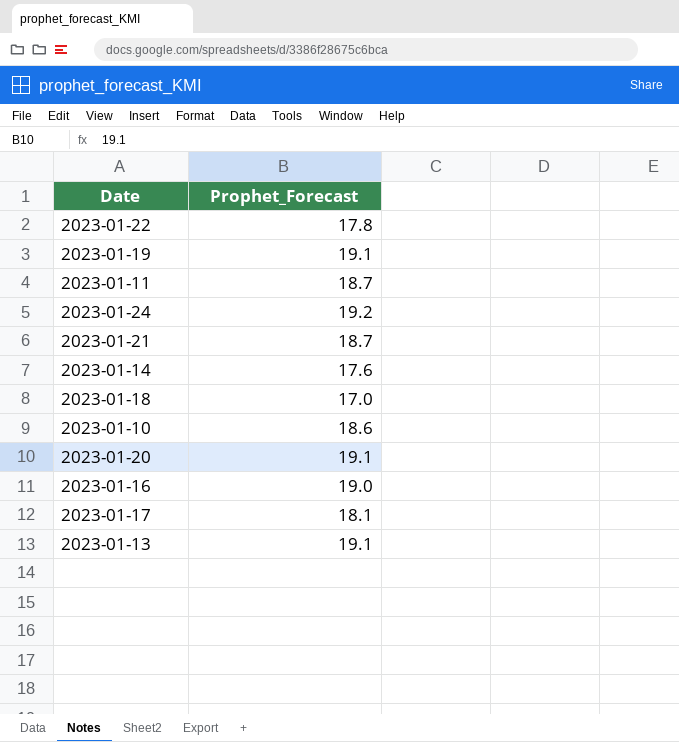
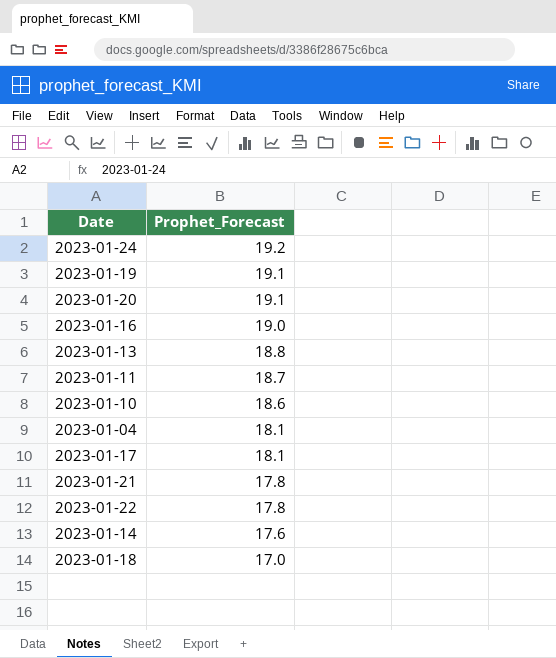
row order: none -> Prophet_Forecast descending
2023-01-13 | Prophet_Forecast: 19.1 -> 18.8
row 2023-01-04: none -> 18.1
2023-01-21 | Prophet_Forecast: 18.7 -> 17.8

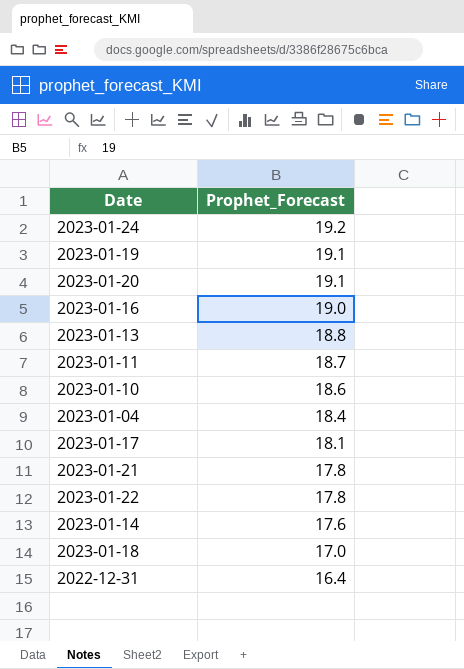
2023-01-04 | Prophet_Forecast: 18.1 -> 18.4
row 2022-12-31: none -> 16.4

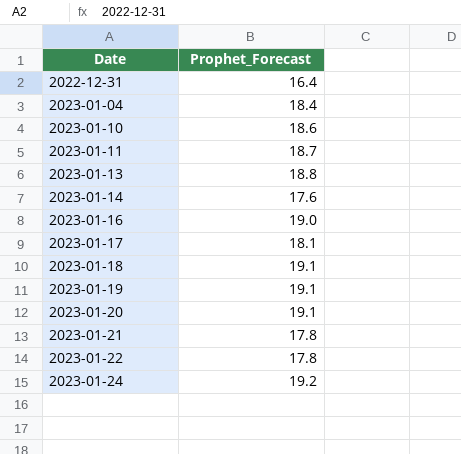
row order: Prophet_Forecast descending -> Date ascending
2023-01-18 | Prophet_Forecast: 17.0 -> 19.1

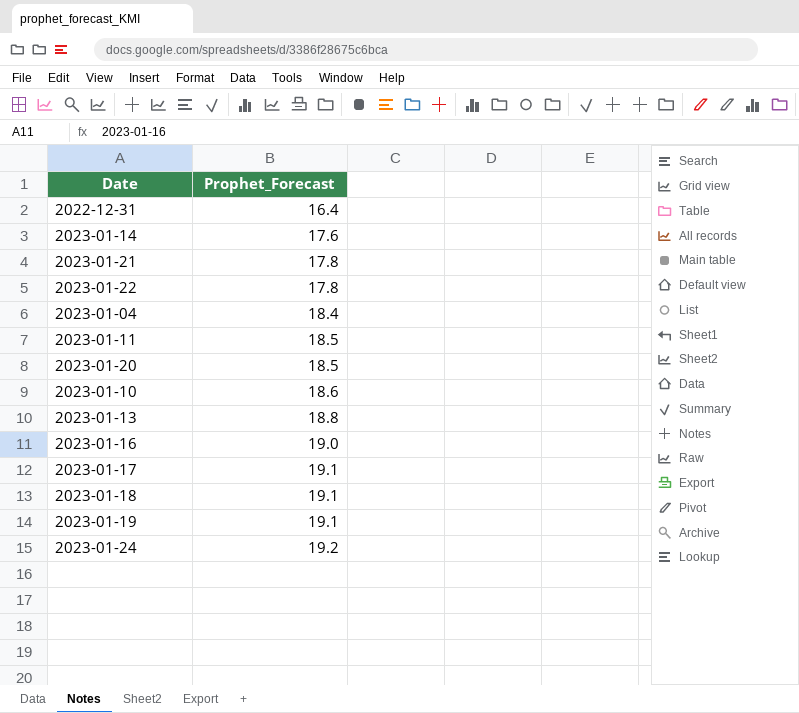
row order: Date ascending -> Prophet_Forecast ascending
2023-01-11 | Prophet_Forecast: 18.7 -> 18.5
2023-01-20 | Prophet_Forecast: 19.1 -> 18.5
2023-01-17 | Prophet_Forecast: 18.1 -> 19.1

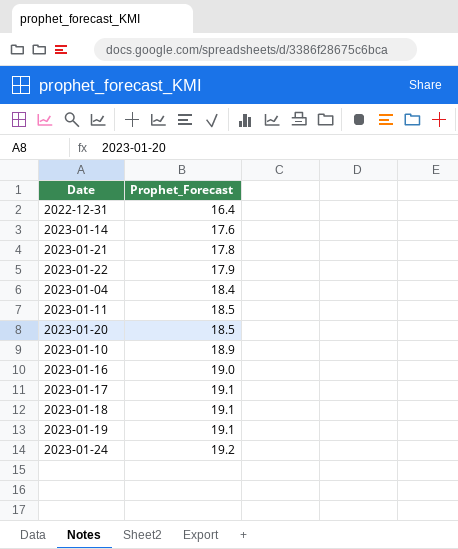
row 2023-01-13: 18.8 -> none
2023-01-22 | Prophet_Forecast: 17.8 -> 17.9
2023-01-10 | Prophet_Forecast: 18.6 -> 18.9

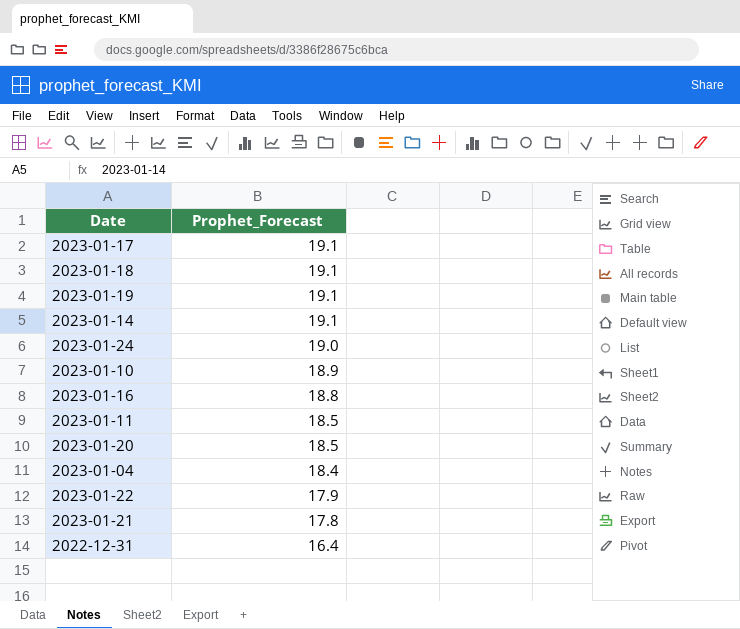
row order: Prophet_Forecast ascending -> Prophet_Forecast descending
2023-01-14 | Prophet_Forecast: 17.6 -> 19.1
2023-01-24 | Prophet_Forecast: 19.2 -> 19.0
2023-01-16 | Prophet_Forecast: 19.0 -> 18.8

